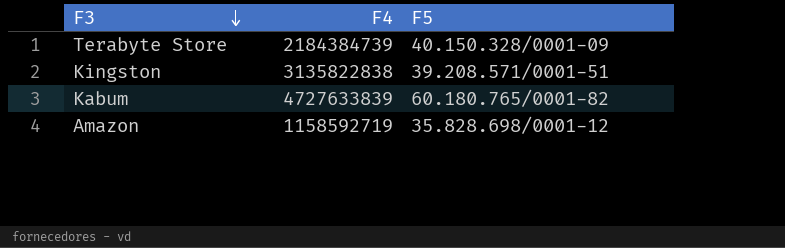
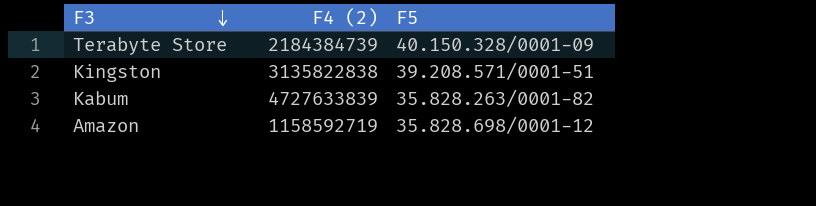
column name: F4 -> F4 (2)
Kabum | F5: 60.180.765/0001-82 -> 35.828.263/0001-82

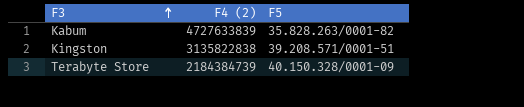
row order: F3 descending -> F3 ascending
row Amazon: 1158592719 | 35.828.698/0001-12 -> none

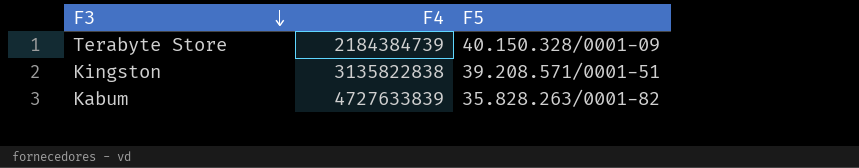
row order: F3 ascending -> F3 descending
column name: F4 (2) -> F4

